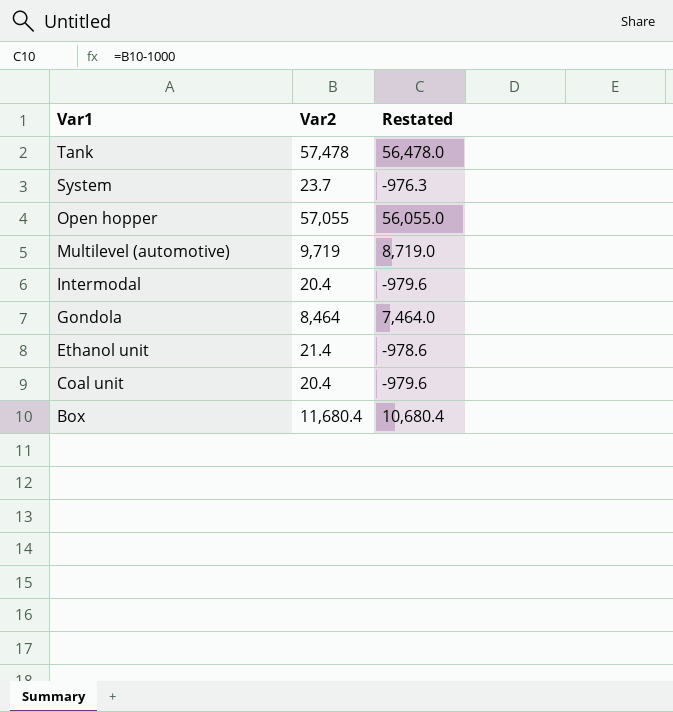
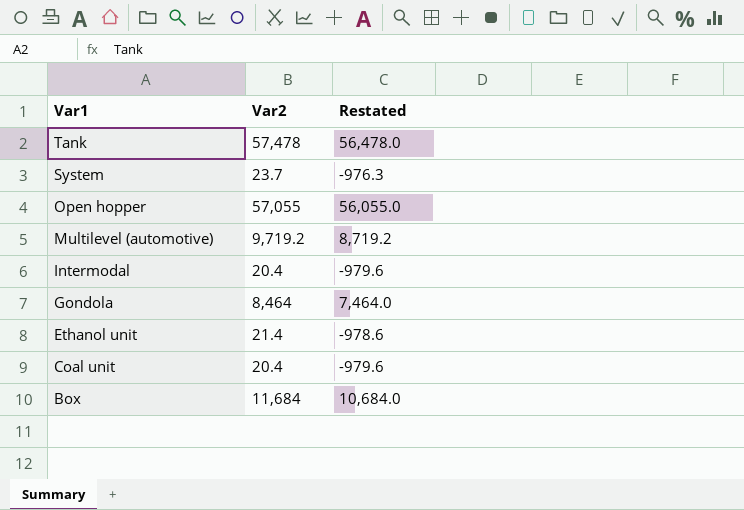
Multilevel (automotive) | Var2: 9,719 -> 9,719.2
Multilevel (automotive) | Restated: 8,719.0 -> 8,719.2
Box | Var2: 11,680.4 -> 11,684
Box | Restated: 10,680.4 -> 10,684.0

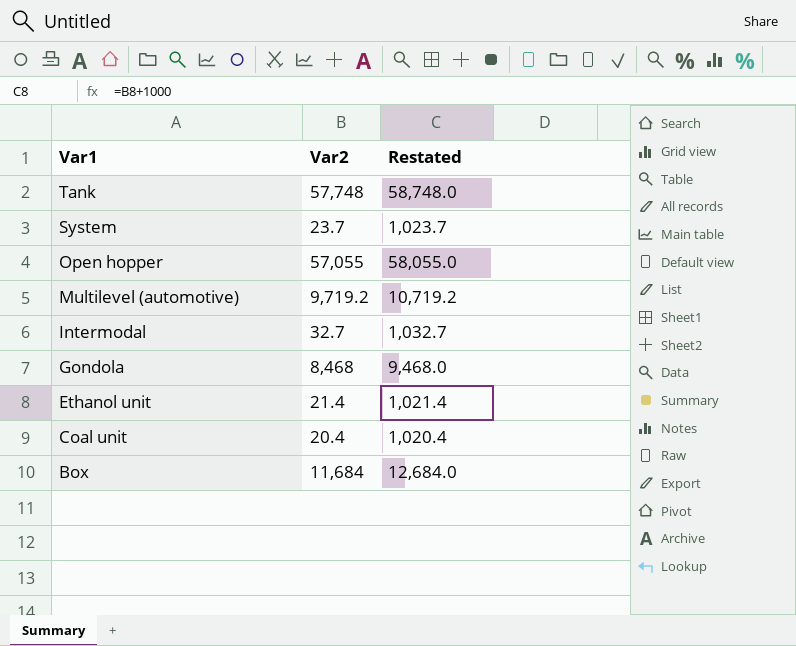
column Restated | formula: [Var2] - 1000 -> [Var2] + 1000
Tank | Var2: 57,478 -> 57,748
Intermodal | Var2: 20.4 -> 32.7
Gondola | Var2: 8,464 -> 8,468

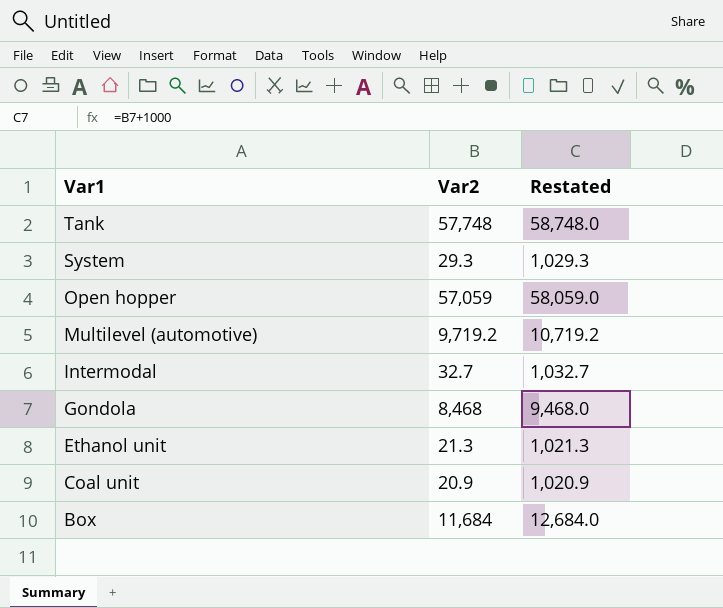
System | Var2: 23.7 -> 29.3
System | Restated: 1,023.7 -> 1,029.3
Open hopper | Var2: 57,055 -> 57,059
Open hopper | Restated: 58,055.0 -> 58,059.0
Ethanol unit | Var2: 21.4 -> 21.3
Ethanol unit | Restated: 1,021.4 -> 1,021.3
Coal unit | Var2: 20.4 -> 20.9
Coal unit | Restated: 1,020.4 -> 1,020.9

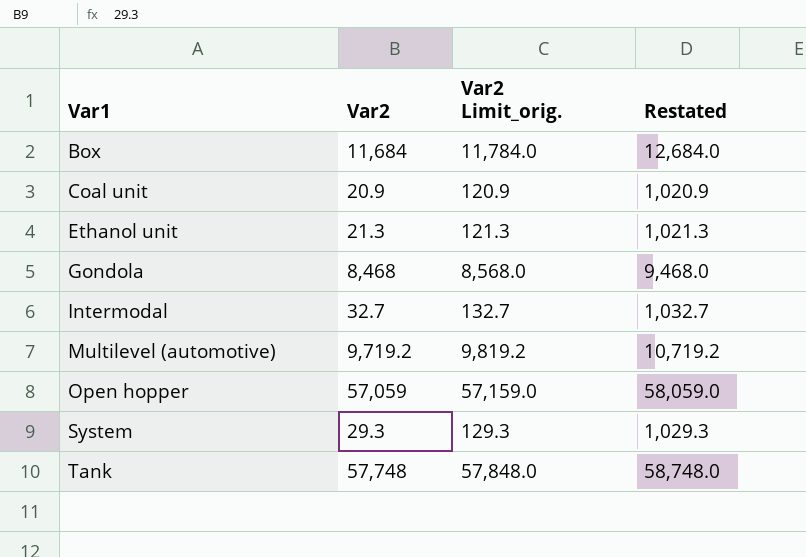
row order: Var1 descending -> Var1 ascending
column Var2 Limit_orig. | formula: none -> [Var2] + 100

